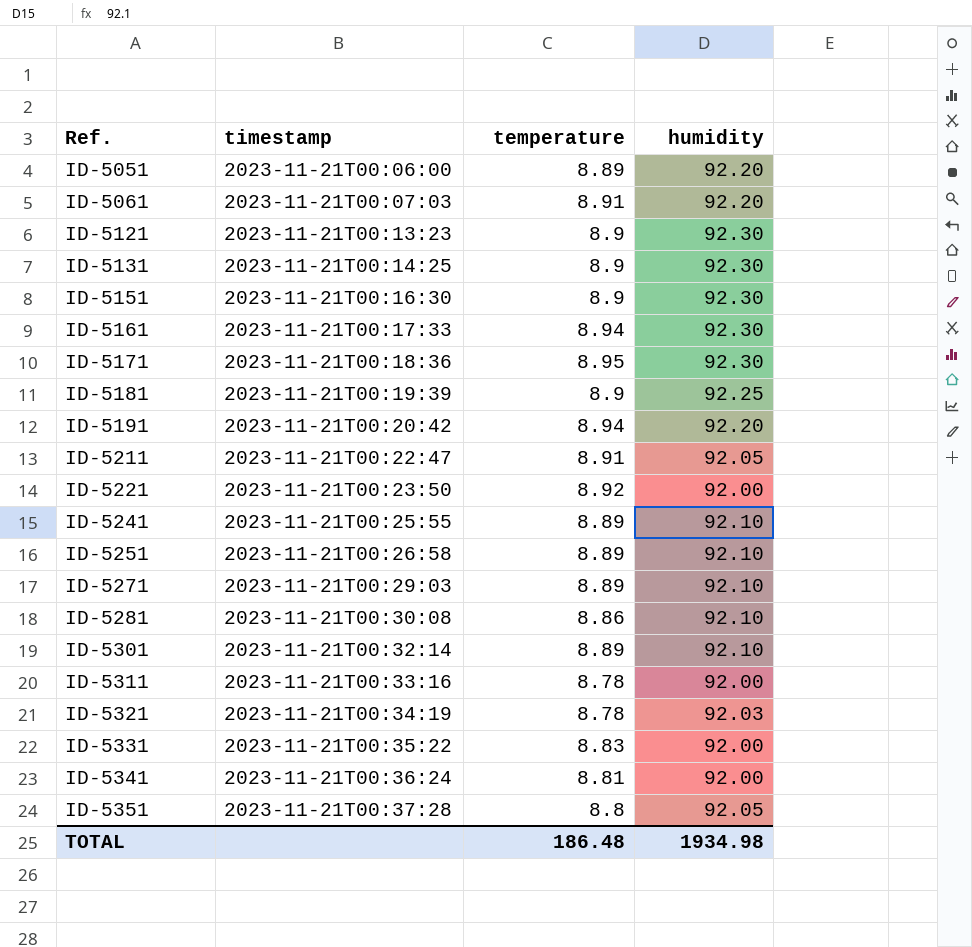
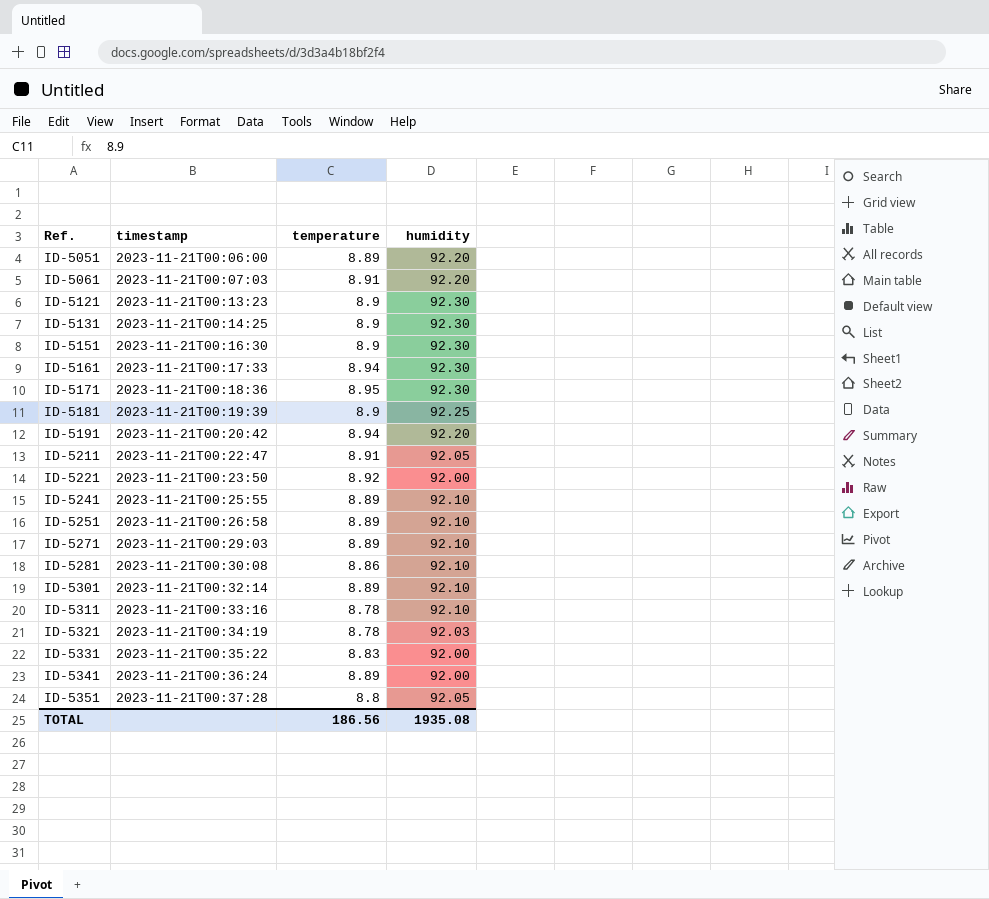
ID-5311 | humidity: 92.00 -> 92.10
ID-5341 | temperature: 8.81 -> 8.89
TOTAL | temperature: 186.48 -> 186.56
TOTAL | humidity: 1934.98 -> 1935.08

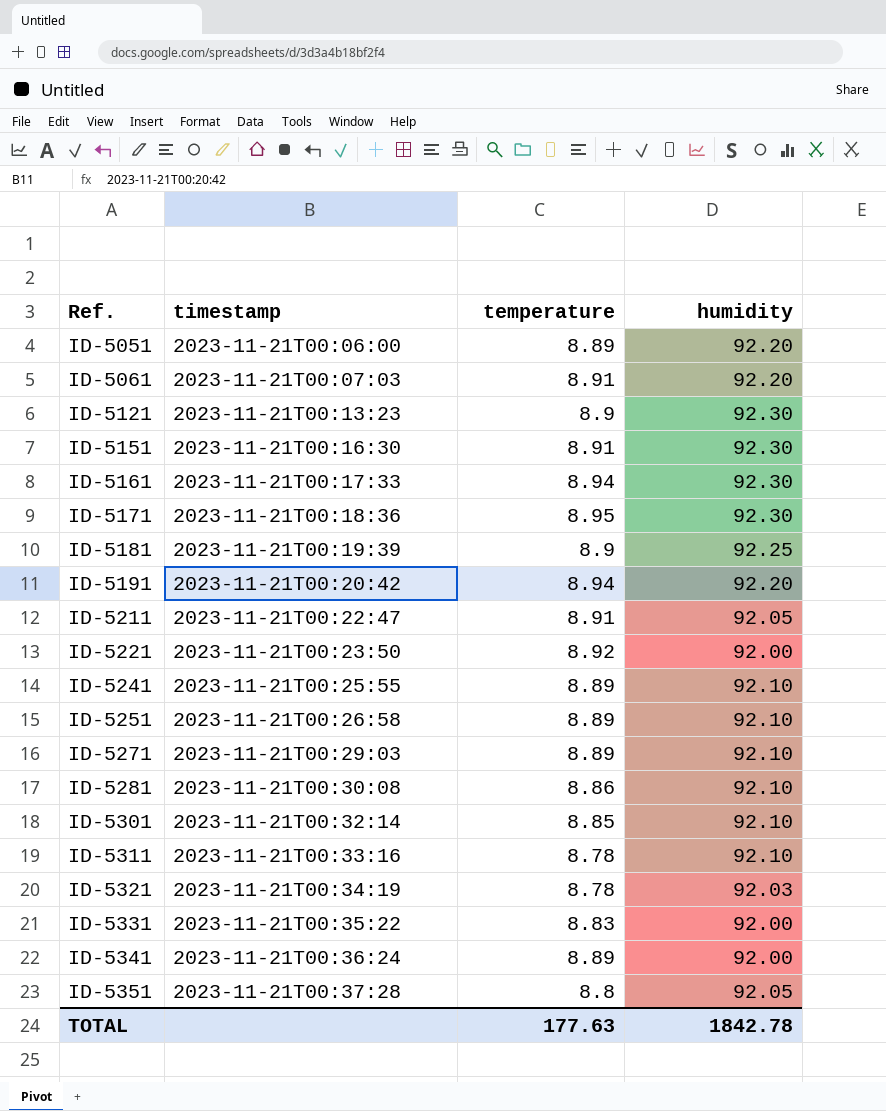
row ID-5131: 2023-11-21T00:14:25 | 8.9 | 92.30 -> none
ID-5151 | temperature: 8.9 -> 8.91
ID-5301 | temperature: 8.89 -> 8.85
TOTAL | temperature: 186.56 -> 177.63
TOTAL | humidity: 1935.08 -> 1842.78

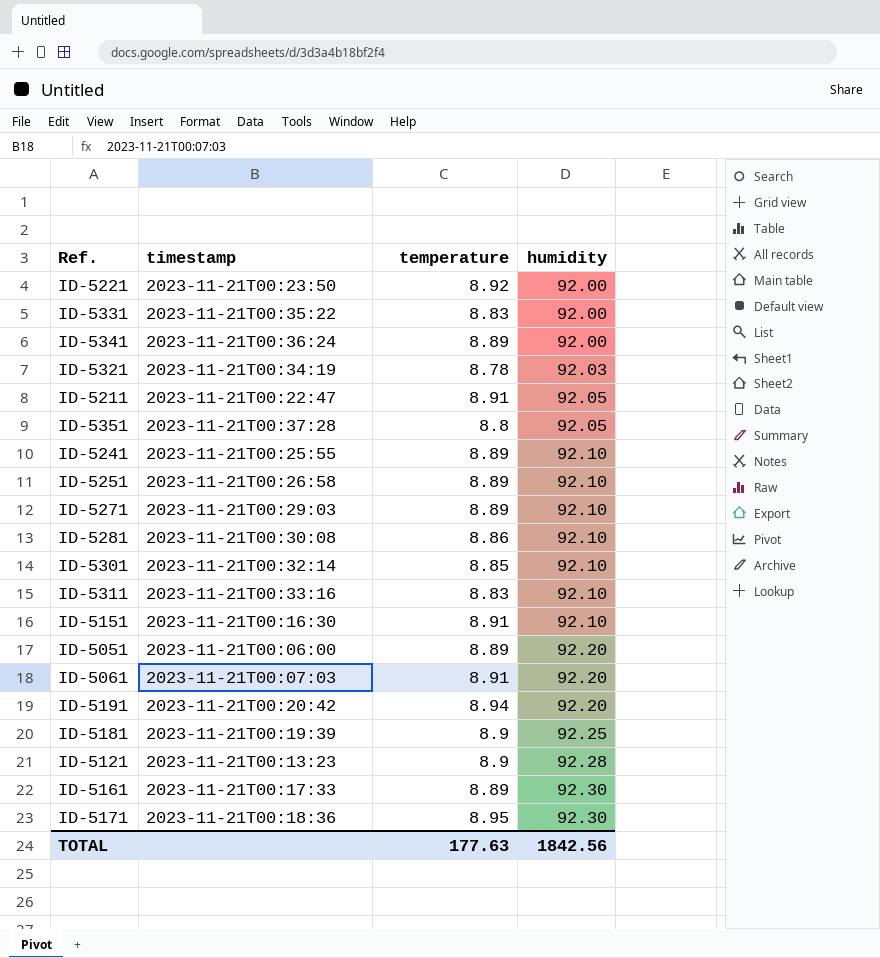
row order: Ref. ascending -> humidity ascending
ID-5311 | temperature: 8.78 -> 8.83
ID-5151 | humidity: 92.30 -> 92.10
ID-5121 | humidity: 92.30 -> 92.28
ID-5161 | temperature: 8.94 -> 8.89
TOTAL | humidity: 1842.78 -> 1842.56

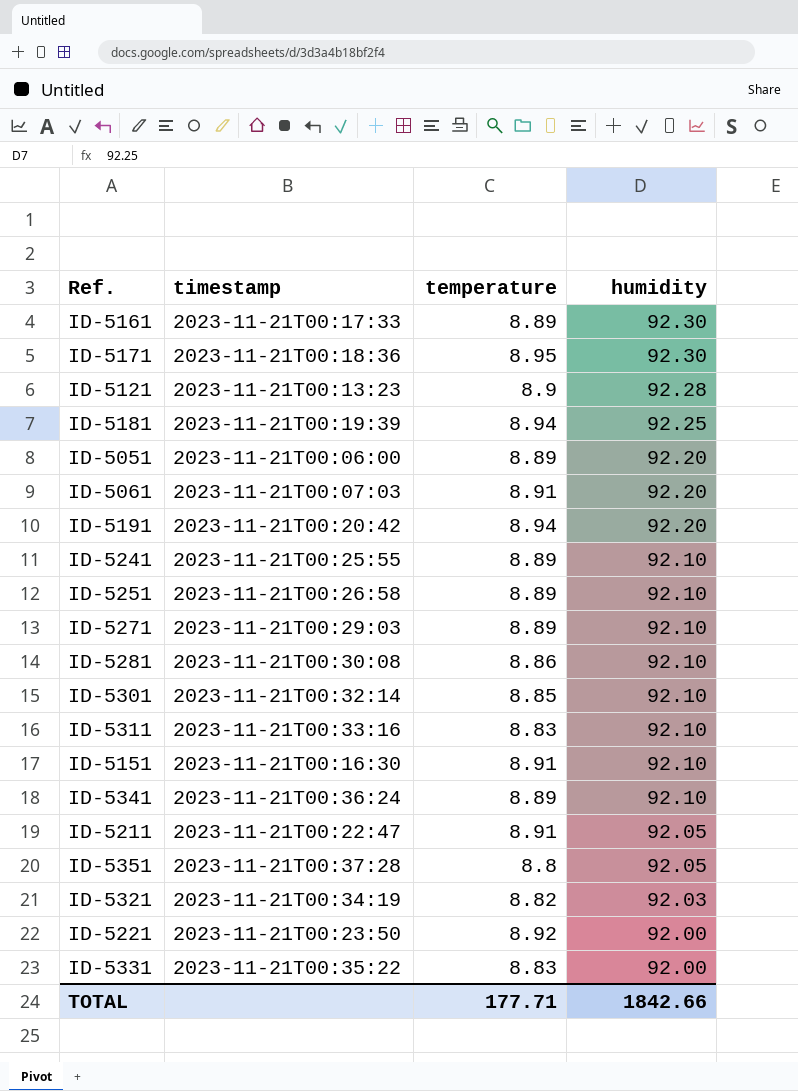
row order: humidity ascending -> humidity descending
ID-5181 | temperature: 8.9 -> 8.94
ID-5341 | humidity: 92.00 -> 92.10
ID-5321 | temperature: 8.78 -> 8.82
TOTAL | temperature: 177.63 -> 177.71
TOTAL | humidity: 1842.56 -> 1842.66

